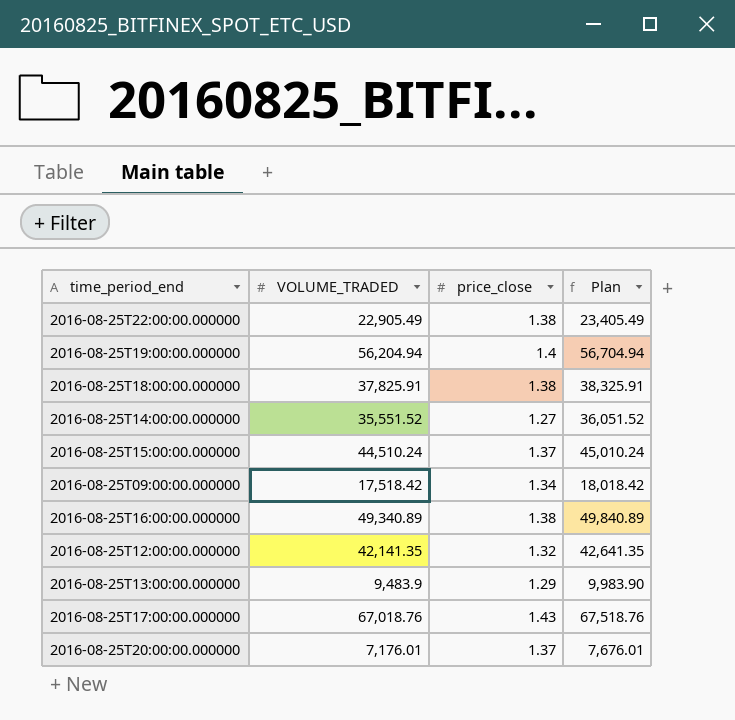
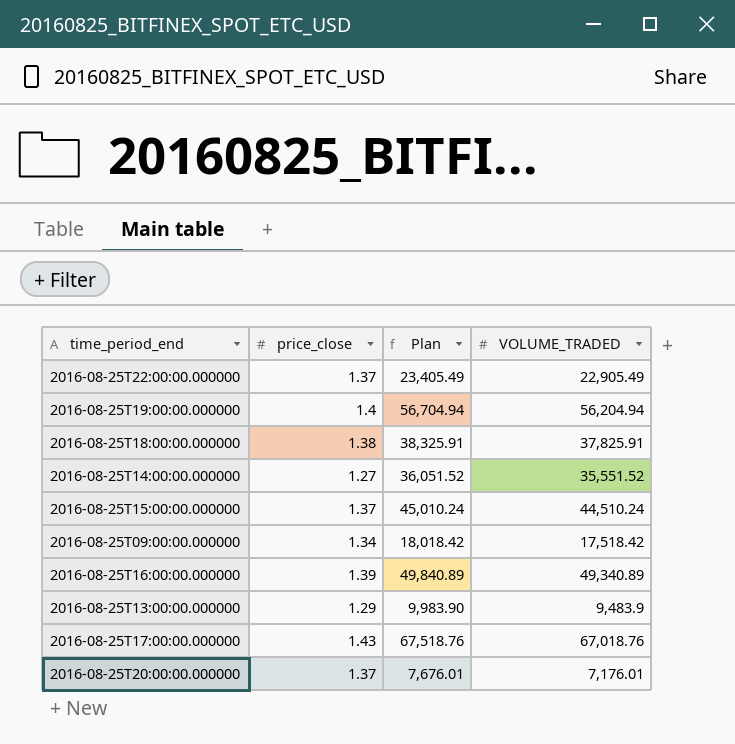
column VOLUME_TRADED | position: 2 -> 4
row 2016-08-25T12:00:00.000000: 42,141.35 | 1.32 | 42,641.35 -> none
2016-08-25T22:00:00.000000 | price_close: 1.38 -> 1.37
2016-08-25T16:00:00.000000 | price_close: 1.38 -> 1.39

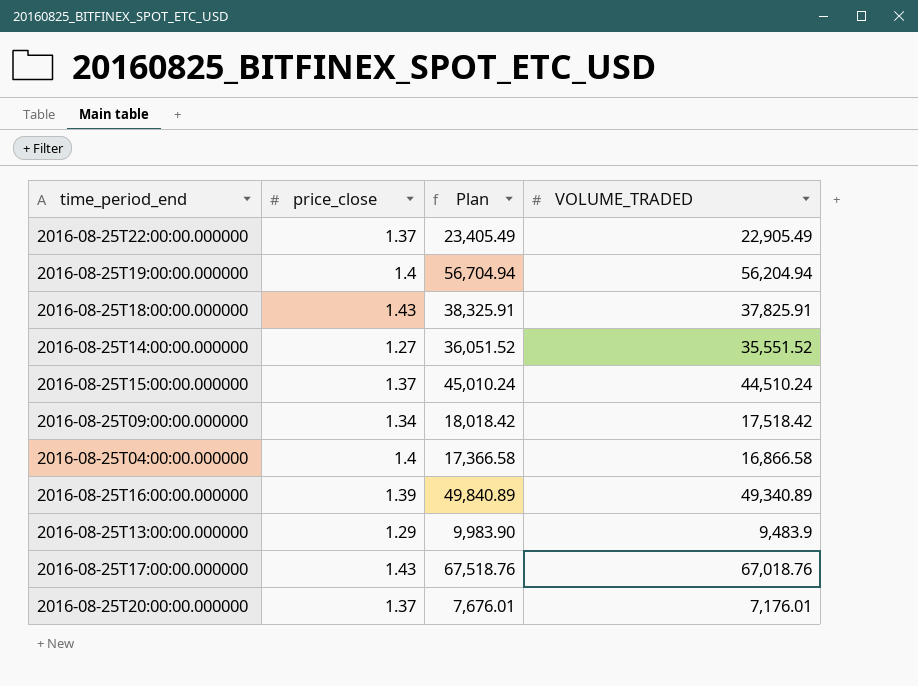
2016-08-25T18:00:00.000000 | price_close: 1.38 -> 1.43
row 2016-08-25T04:00:00.000000: none -> 1.4 | 17,366.58 | 16,866.58

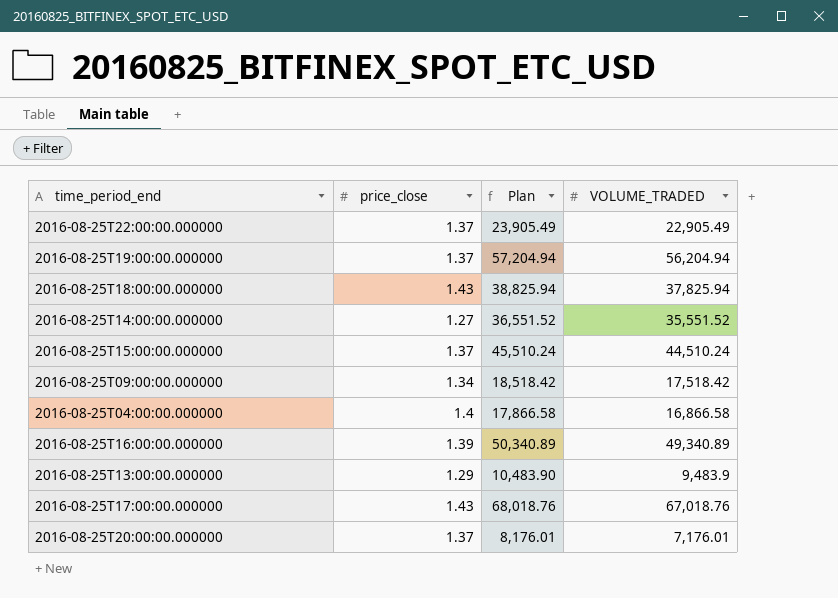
column Plan | formula: [VOLUME_TRADED] + 500 -> [VOLUME_TRADED] + 1000
2016-08-25T19:00:00.000000 | price_close: 1.4 -> 1.37
2016-08-25T18:00:00.000000 | VOLUME_TRADED: 37,825.91 -> 37,825.94

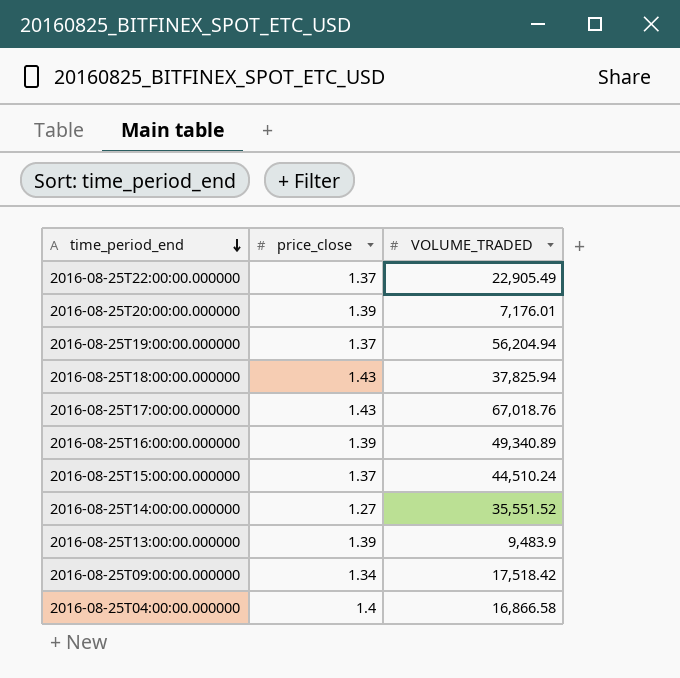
row order: none -> time_period_end descending
column Plan | formula: [VOLUME_TRADED] + 1000 -> none
2016-08-25T20:00:00.000000 | price_close: 1.37 -> 1.39
2016-08-25T13:00:00.000000 | price_close: 1.29 -> 1.39

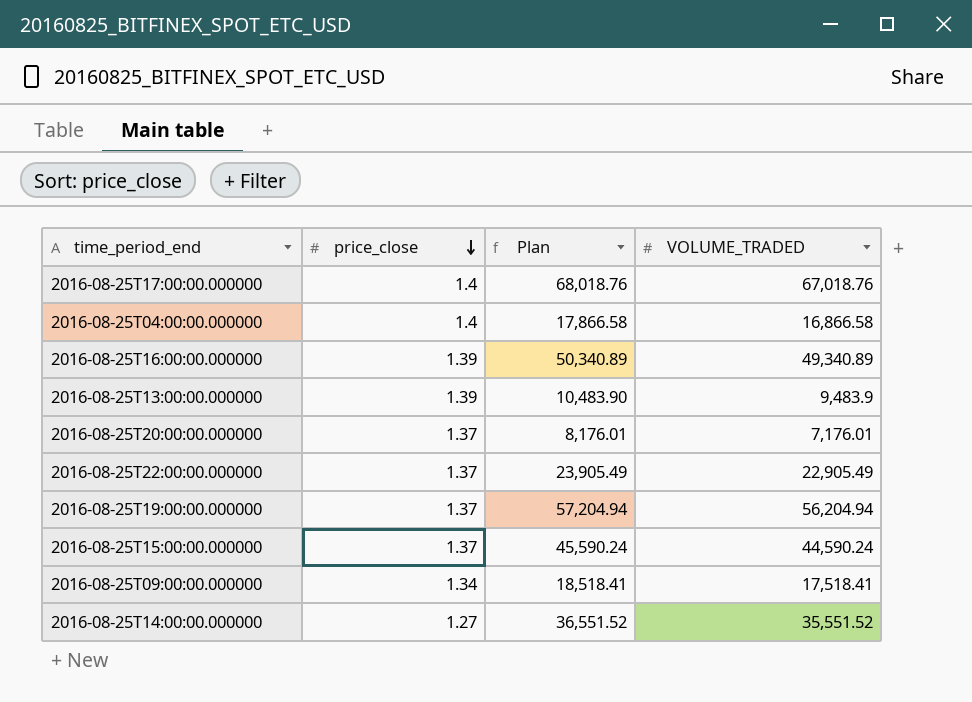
row order: time_period_end descending -> price_close descending
column Plan | formula: none -> [VOLUME_TRADED] + 1000
row 2016-08-25T18:00:00.000000: 1.43 | 37,825.94 -> none
2016-08-25T17:00:00.000000 | price_close: 1.43 -> 1.4
2016-08-25T20:00:00.000000 | price_close: 1.39 -> 1.37
2016-08-25T15:00:00.000000 | VOLUME_TRADED: 44,510.24 -> 44,590.24
2016-08-25T09:00:00.000000 | VOLUME_TRADED: 17,518.42 -> 17,518.41

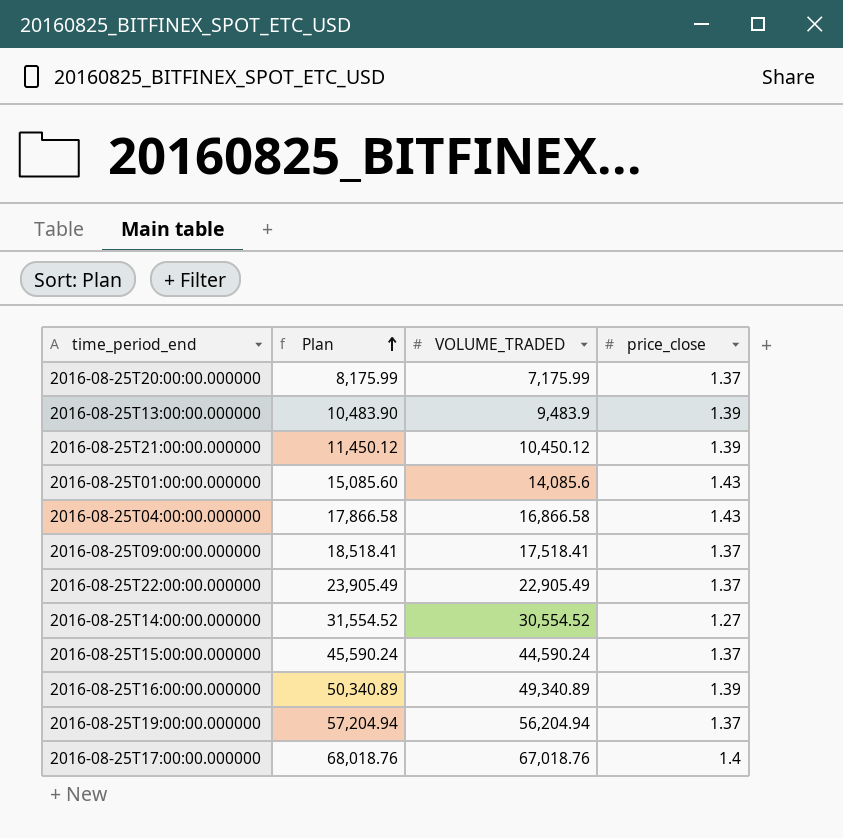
row order: price_close descending -> Plan ascending
column price_close | position: 2 -> 4
2016-08-25T20:00:00.000000 | Plan: 8,176.01 -> 8,175.99
2016-08-25T20:00:00.000000 | VOLUME_TRADED: 7,176.01 -> 7,175.99
row 2016-08-25T21:00:00.000000: none -> 11,450.12 | 10,450.12 | 1.39
row 2016-08-25T01:00:00.000000: none -> 15,085.60 | 14,085.6 | 1.43
2016-08-25T04:00:00.000000 | price_close: 1.4 -> 1.43
2016-08-25T09:00:00.000000 | price_close: 1.34 -> 1.37
2016-08-25T14:00:00.000000 | Plan: 36,551.52 -> 31,554.52
2016-08-25T14:00:00.000000 | VOLUME_TRADED: 35,551.52 -> 30,554.52

